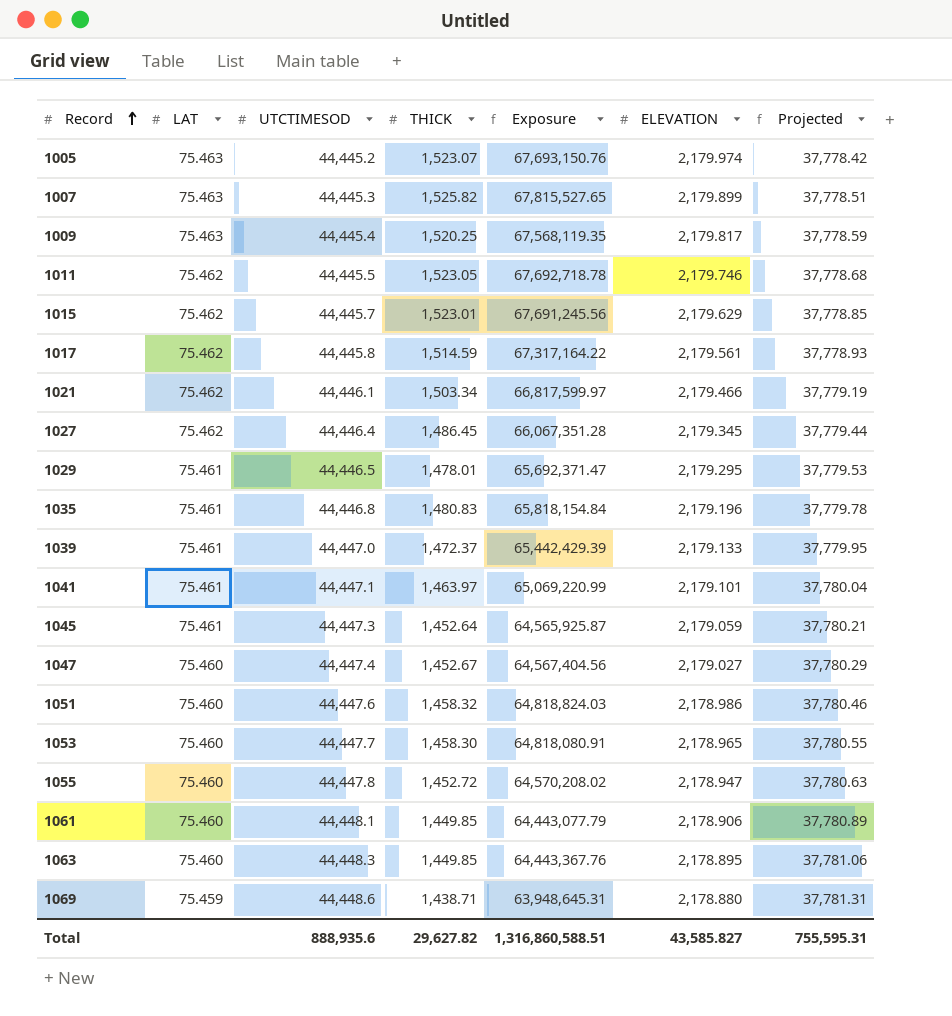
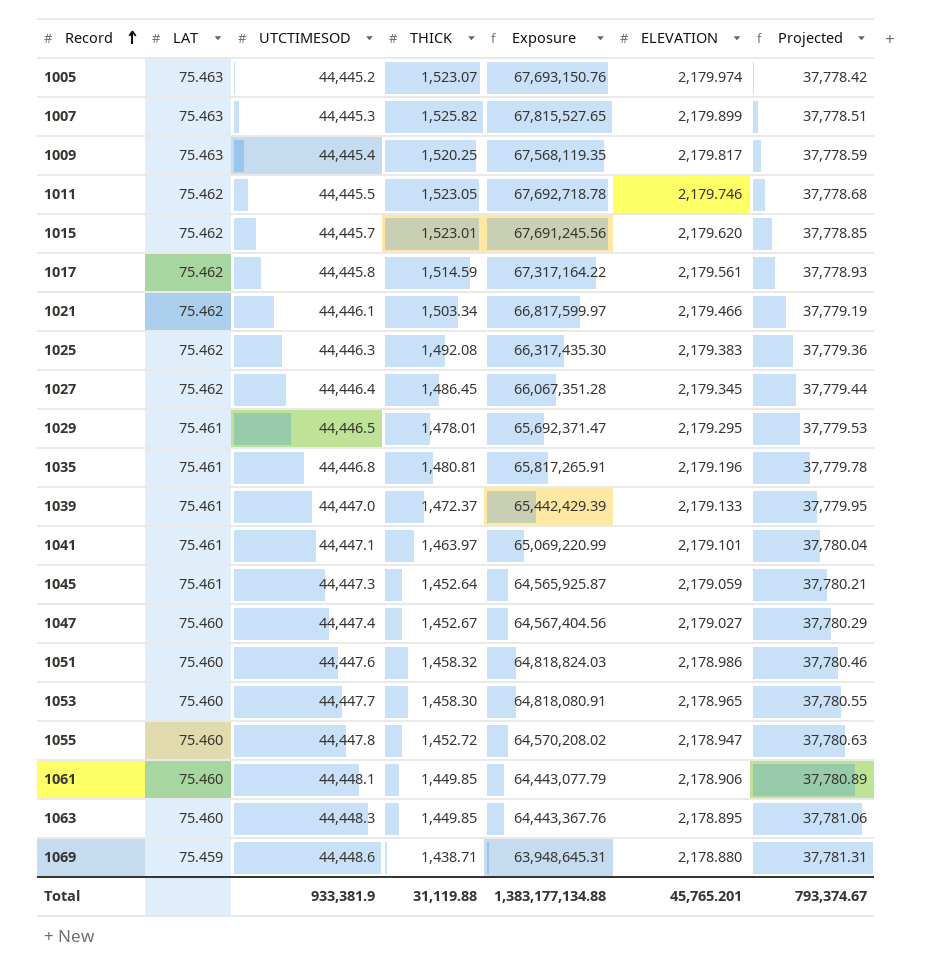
1015 | ELEVATION: 2,179.629 -> 2,179.620
row 1025: none -> 75.462 | 44,446.3 | 1,492.08 | 66,317,435.30 | 2,179.383 | 37,779.36
1035 | THICK: 1,480.83 -> 1,480.81
1035 | Exposure: 65,818,154.84 -> 65,817,265.91
Total | UTCTIMESOD: 888,935.6 -> 933,381.9
Total | THICK: 29,627.82 -> 31,119.88
Total | Exposure: 1,316,860,588.51 -> 1,383,177,134.88
Total | ELEVATION: 43,585.827 -> 45,765.201
Total | Projected: 755,595.31 -> 793,374.67

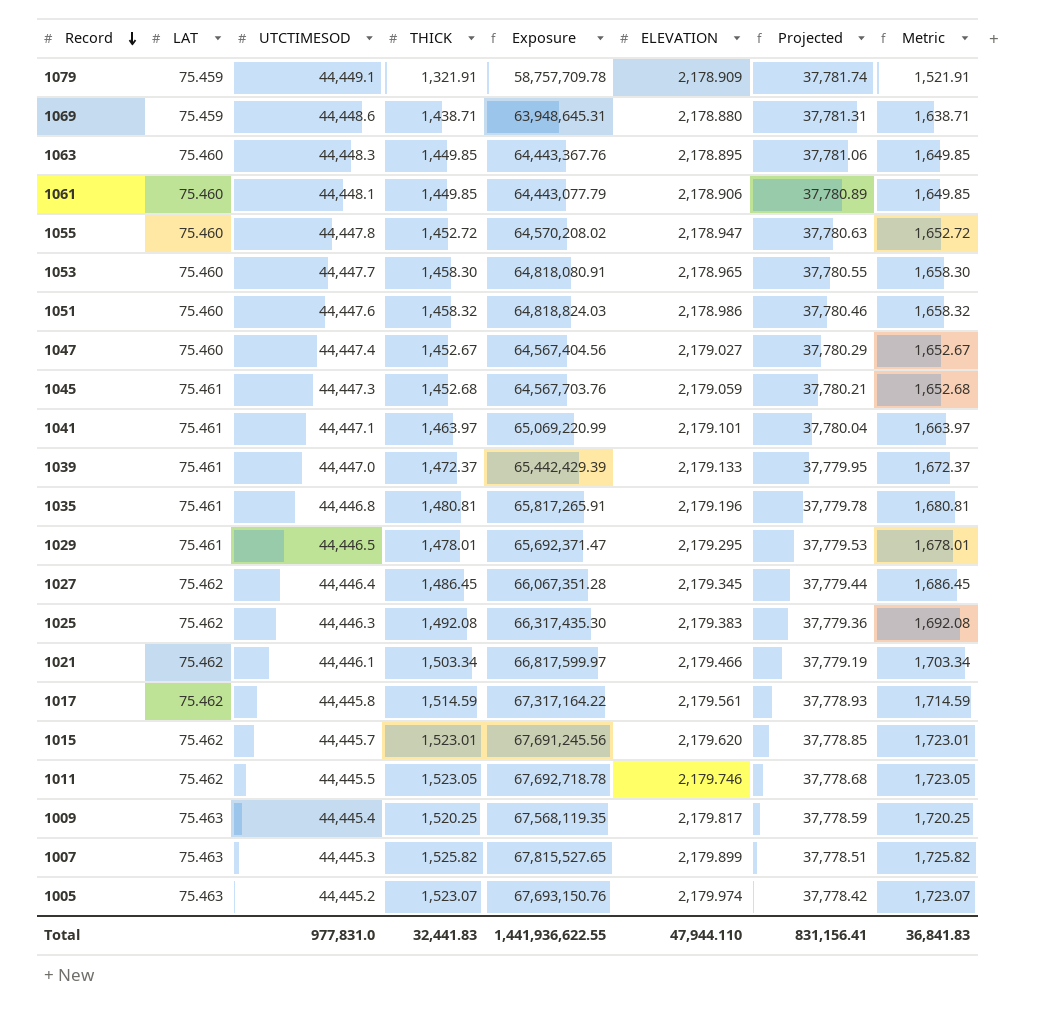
row order: Record ascending -> Record descending
column Metric | formula: none -> [THICK] + 200
row 1079: none -> 75.459 | 44,449.1 | 1,321.91 | 58,757,709.78 | 2,178.909 | 37,781.74 | 1,521.91
1045 | THICK: 1,452.64 -> 1,452.68
1045 | Exposure: 64,565,925.87 -> 64,567,703.76
Total | UTCTIMESOD: 933,381.9 -> 977,831.0
Total | THICK: 31,119.88 -> 32,441.83
Total | Exposure: 1,383,177,134.88 -> 1,441,936,622.55
Total | ELEVATION: 45,765.201 -> 47,944.110
Total | Projected: 793,374.67 -> 831,156.41

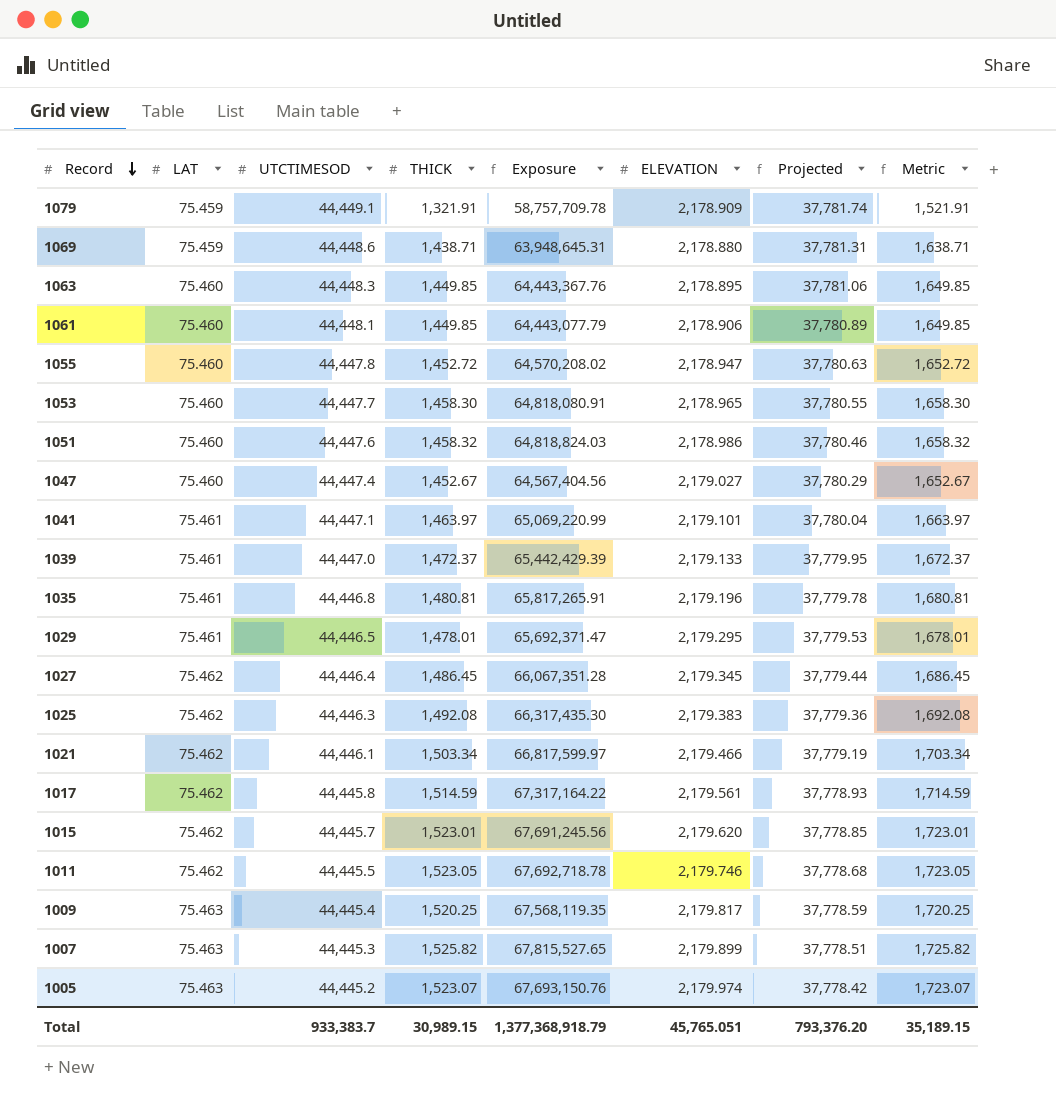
row 1045: 75.461 | 44,447.3 | 1,452.68 | 64,567,703.76 | 2,179.059 | 37,780.21 | 1,652.68 -> none
Total | UTCTIMESOD: 977,831.0 -> 933,383.7
Total | THICK: 32,441.83 -> 30,989.15
Total | Exposure: 1,441,936,622.55 -> 1,377,368,918.79
Total | ELEVATION: 47,944.110 -> 45,765.051
Total | Projected: 831,156.41 -> 793,376.20
Total | Metric: 36,841.83 -> 35,189.15

